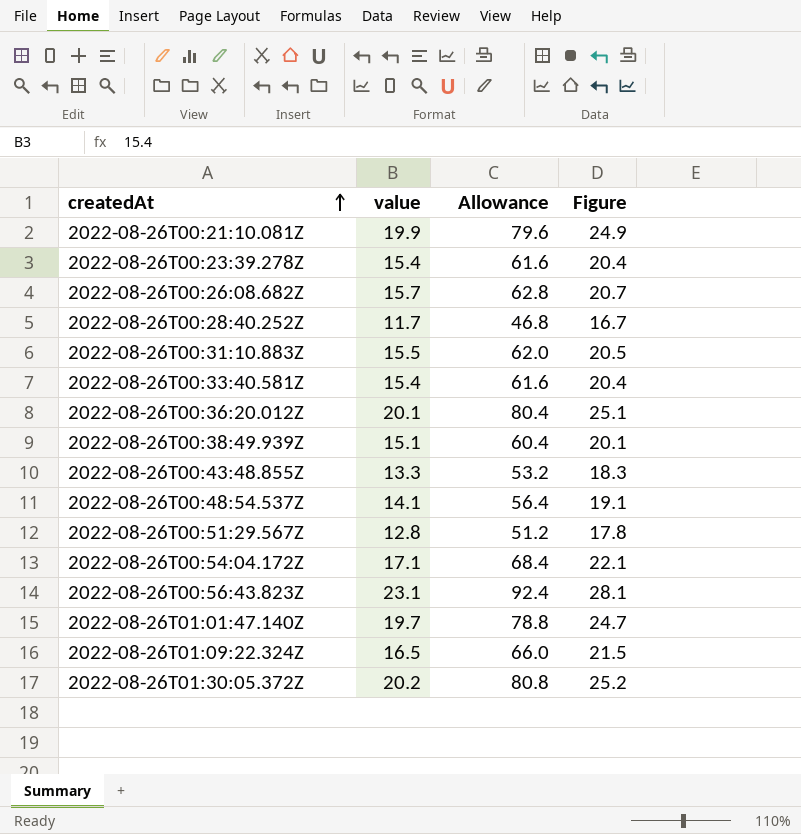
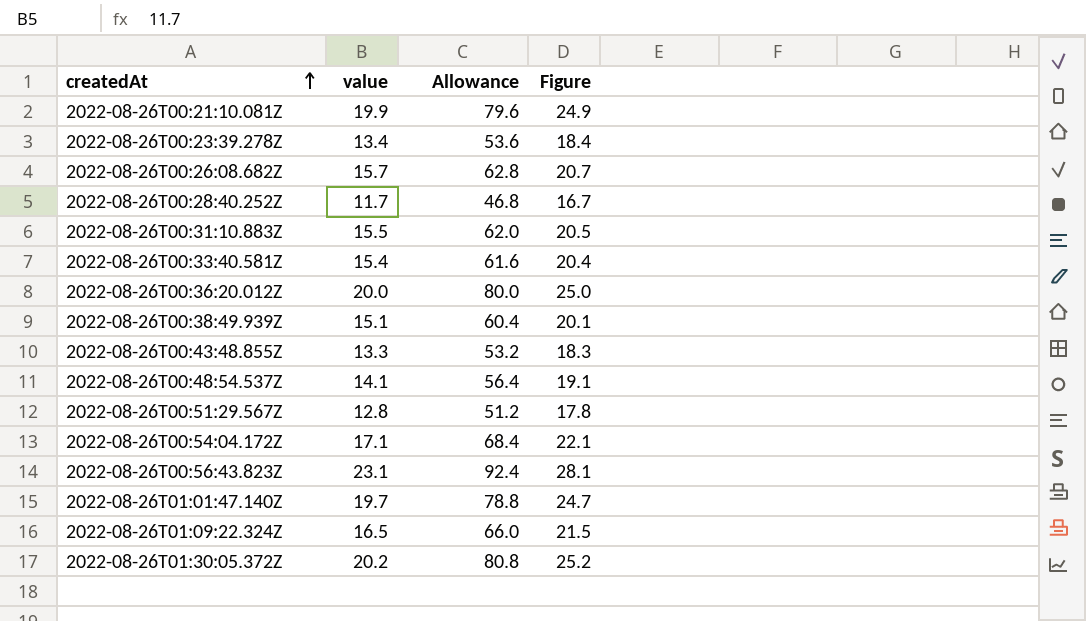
2022-08-26T00:23:39.278Z | value: 15.4 -> 13.4
2022-08-26T00:23:39.278Z | Allowance: 61.6 -> 53.6
2022-08-26T00:23:39.278Z | Figure: 20.4 -> 18.4
2022-08-26T00:36:20.012Z | value: 20.1 -> 20.0
2022-08-26T00:36:20.012Z | Allowance: 80.4 -> 80.0
2022-08-26T00:36:20.012Z | Figure: 25.1 -> 25.0

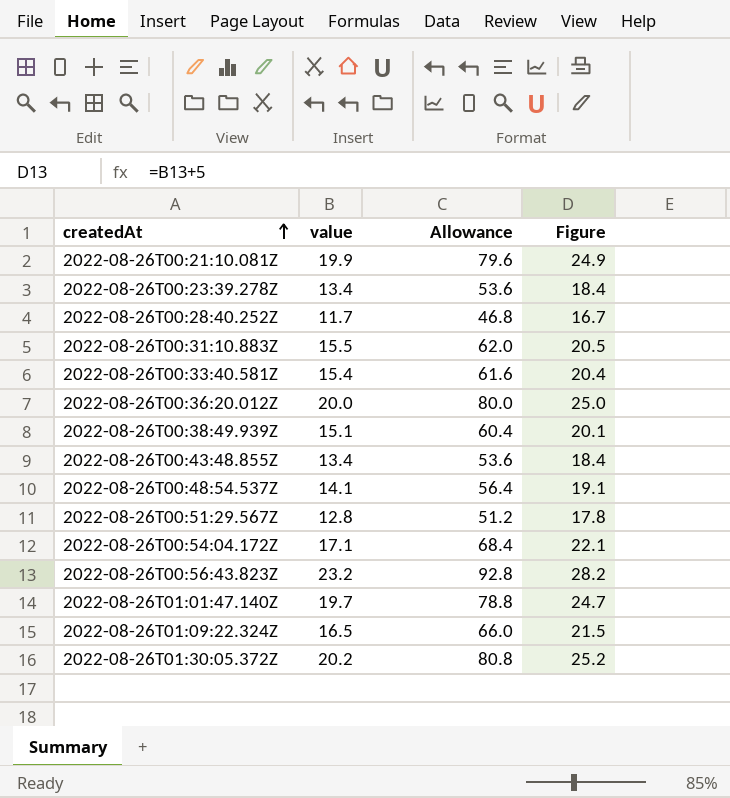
row 2022-08-26T00:26:08.682Z: 15.7 | 62.8 | 20.7 -> none
2022-08-26T00:43:48.855Z | value: 13.3 -> 13.4
2022-08-26T00:43:48.855Z | Allowance: 53.2 -> 53.6
2022-08-26T00:43:48.855Z | Figure: 18.3 -> 18.4
2022-08-26T00:56:43.823Z | value: 23.1 -> 23.2
2022-08-26T00:56:43.823Z | Allowance: 92.4 -> 92.8
2022-08-26T00:56:43.823Z | Figure: 28.1 -> 28.2

